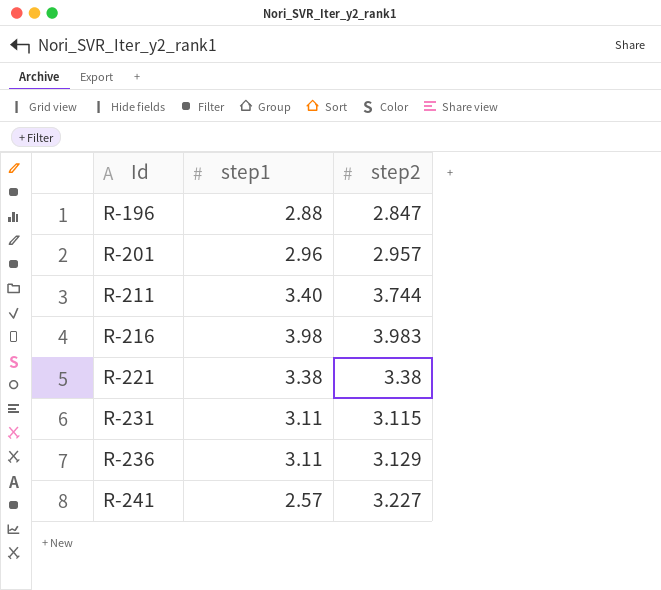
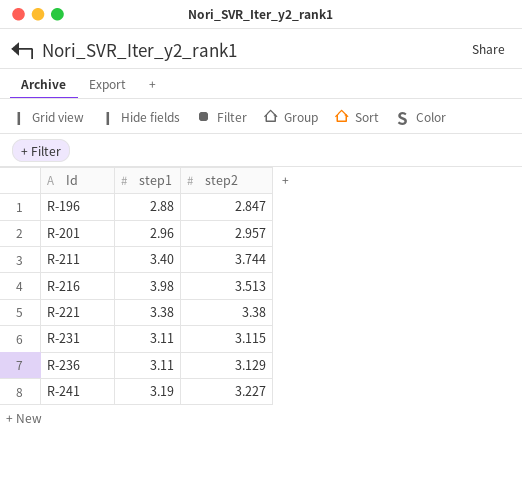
R-216 | step2: 3.983 -> 3.513
R-241 | step1: 2.57 -> 3.19

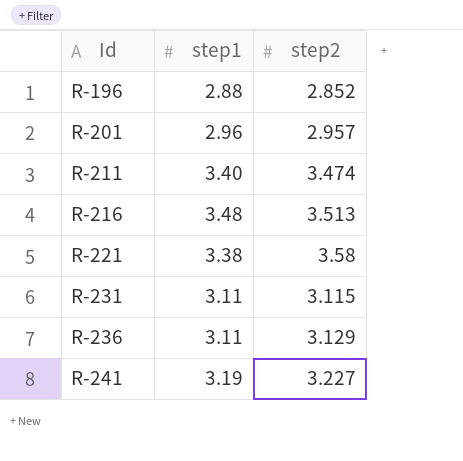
R-196 | step2: 2.847 -> 2.852
R-211 | step2: 3.744 -> 3.474
R-216 | step1: 3.98 -> 3.48
R-221 | step2: 3.38 -> 3.58

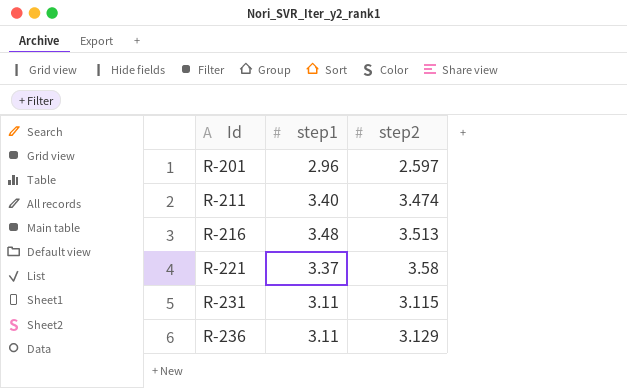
row R-196: 2.88 | 2.852 -> none
row R-241: 3.19 | 3.227 -> none
R-201 | step2: 2.957 -> 2.597
R-221 | step1: 3.38 -> 3.37

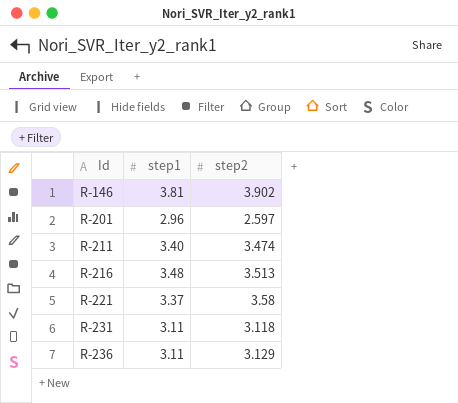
row R-146: none -> 3.81 | 3.902
R-231 | step2: 3.115 -> 3.118

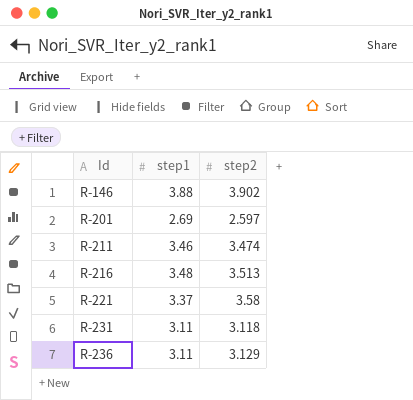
R-146 | step1: 3.81 -> 3.88
R-201 | step1: 2.96 -> 2.69
R-211 | step1: 3.40 -> 3.46

